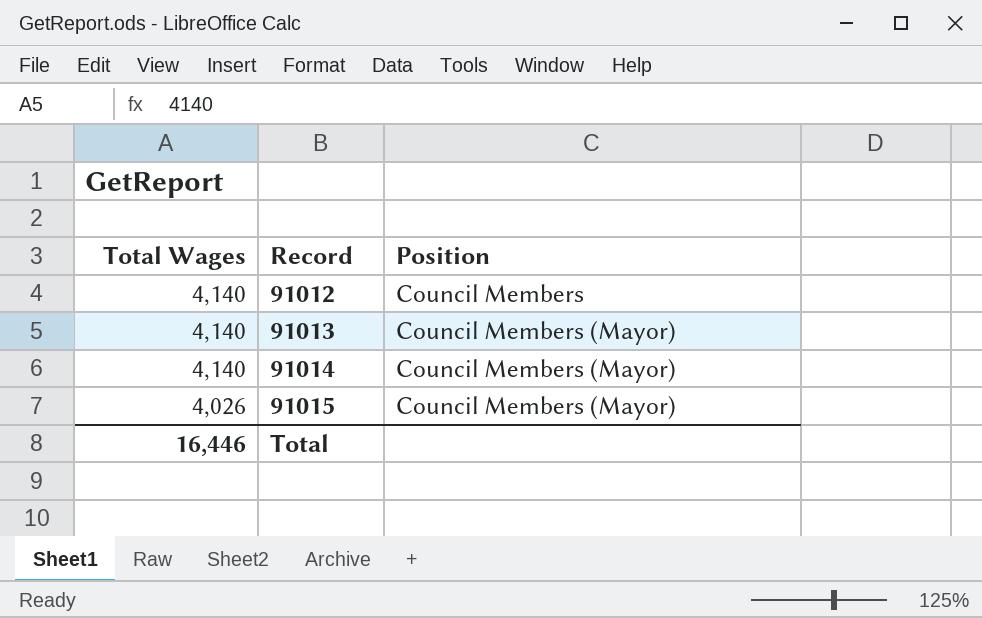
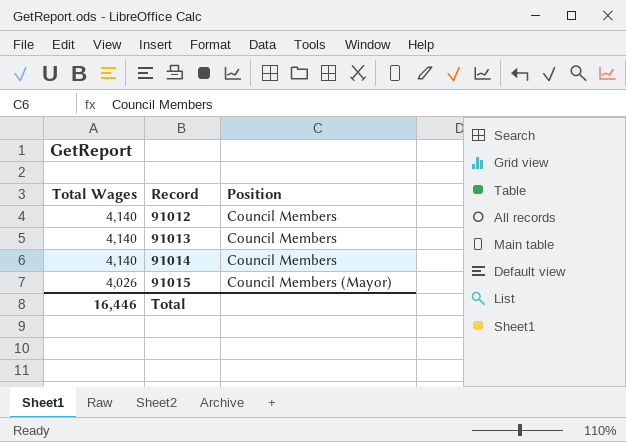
91013 | Position: Council Members (Mayor) -> Council Members
91014 | Position: Council Members (Mayor) -> Council Members

